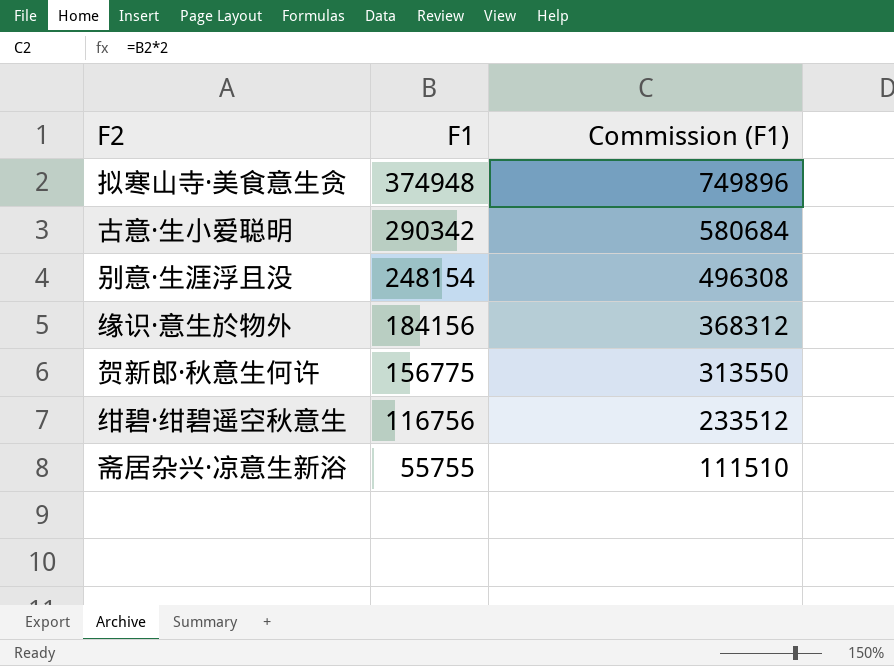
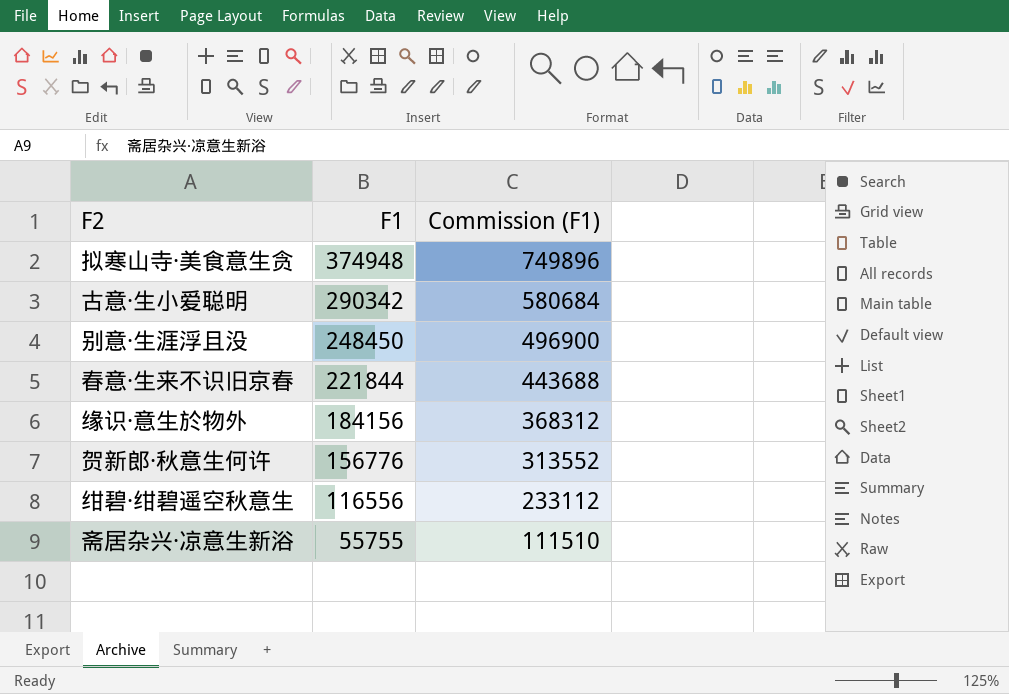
别意·生涯浮且没 | F1: 248154 -> 248450
别意·生涯浮且没 | Commission (F1): 496308 -> 496900
row 春意·生来不识旧京春: none -> 221844 | 443688
贺新郎·秋意生何许 | F1: 156775 -> 156776
贺新郎·秋意生何许 | Commission (F1): 313550 -> 313552
绀碧·绀碧遥空秋意生 | F1: 116756 -> 116556
绀碧·绀碧遥空秋意生 | Commission (F1): 233512 -> 233112

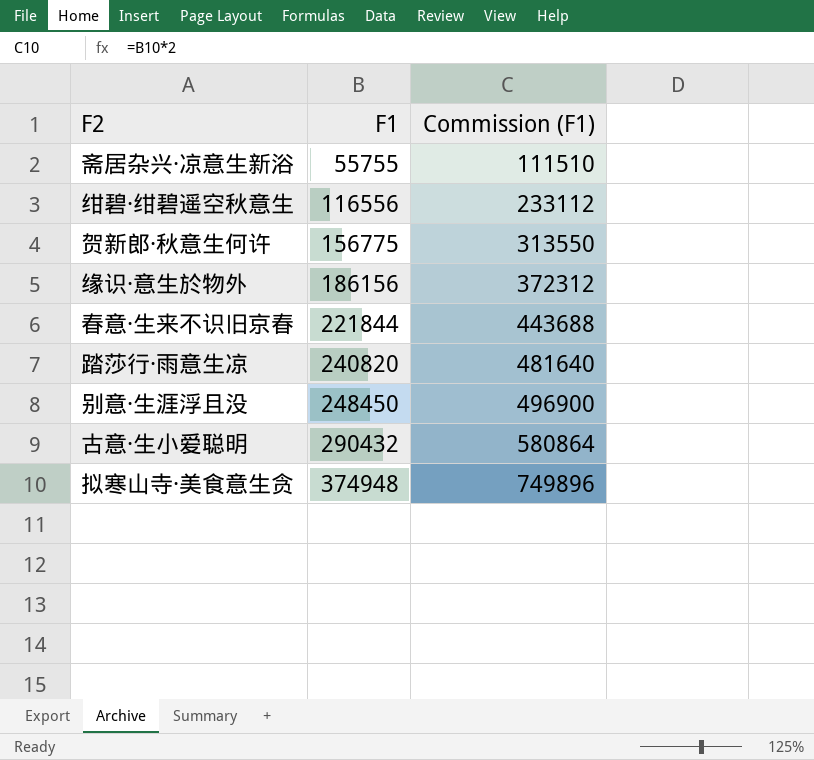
row order: F1 descending -> F1 ascending
贺新郎·秋意生何许 | F1: 156776 -> 156775
贺新郎·秋意生何许 | Commission (F1): 313552 -> 313550
缘识·意生於物外 | F1: 184156 -> 186156
缘识·意生於物外 | Commission (F1): 368312 -> 372312
row 踏莎行·雨意生凉: none -> 240820 | 481640
古意·生小爱聪明 | F1: 290342 -> 290432
古意·生小爱聪明 | Commission (F1): 580684 -> 580864

